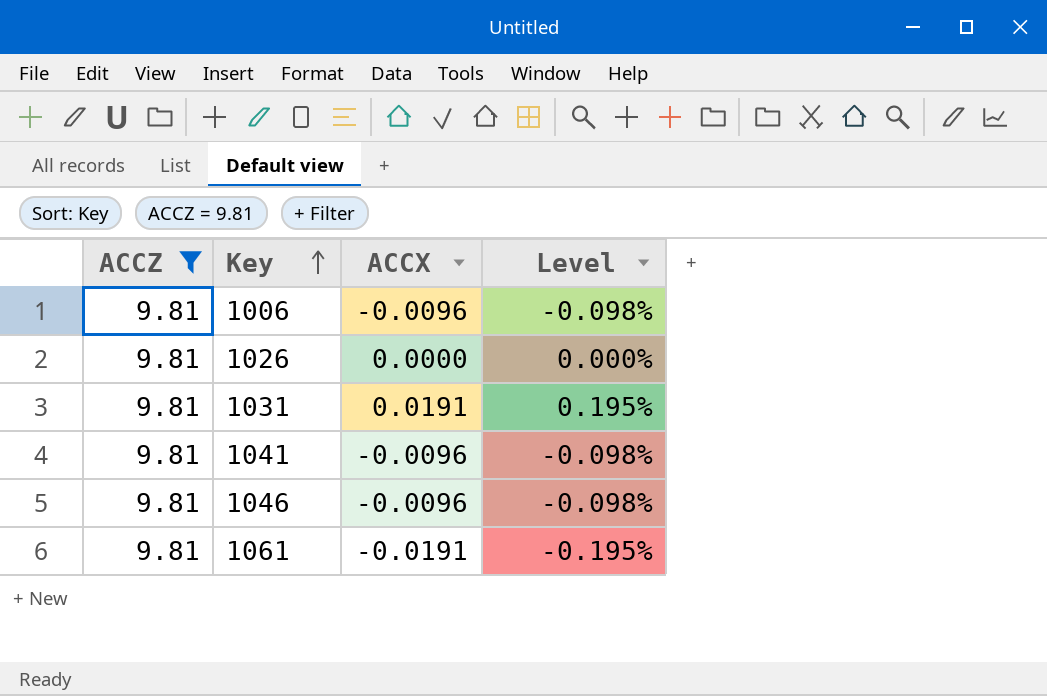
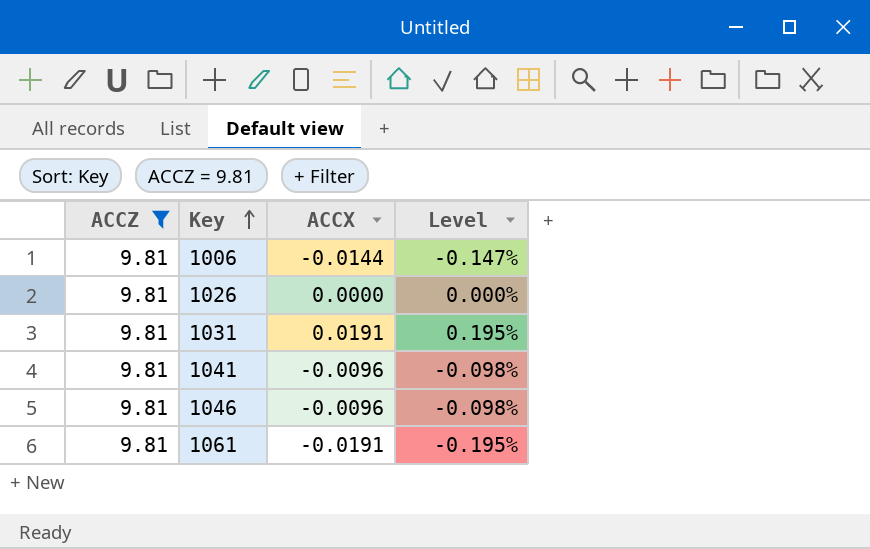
1006 | ACCX: -0.0096 -> -0.0144
1006 | Level: -0.098% -> -0.147%

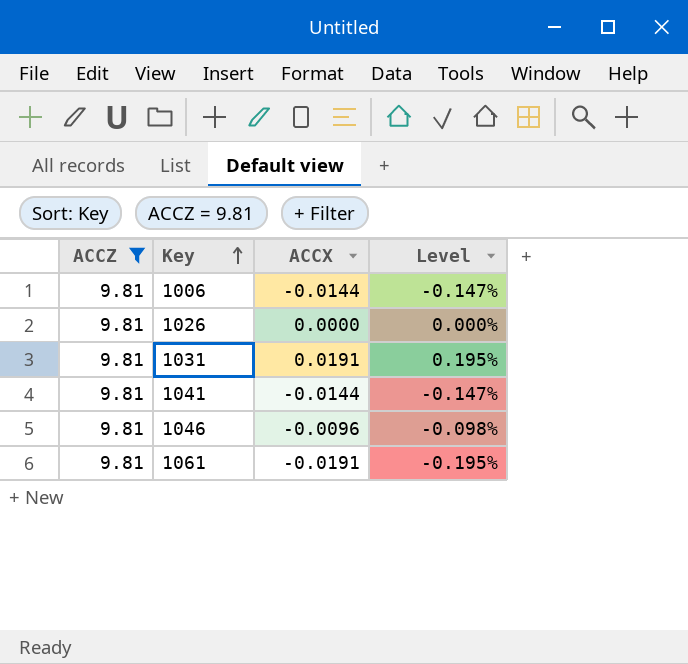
1041 | ACCX: -0.0096 -> -0.0144
1041 | Level: -0.098% -> -0.147%

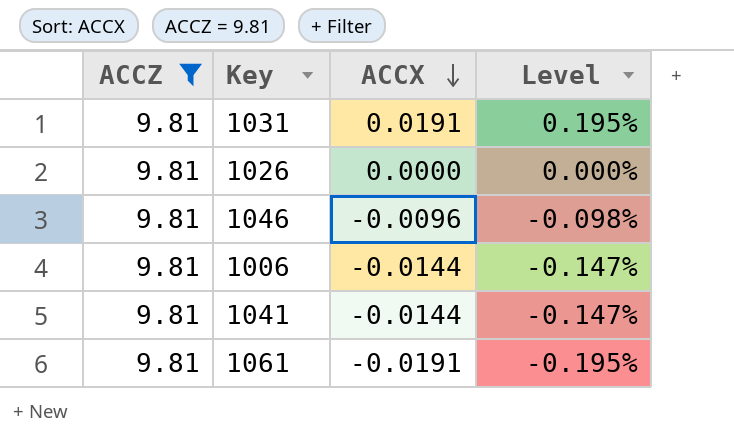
row order: Key ascending -> ACCX descending

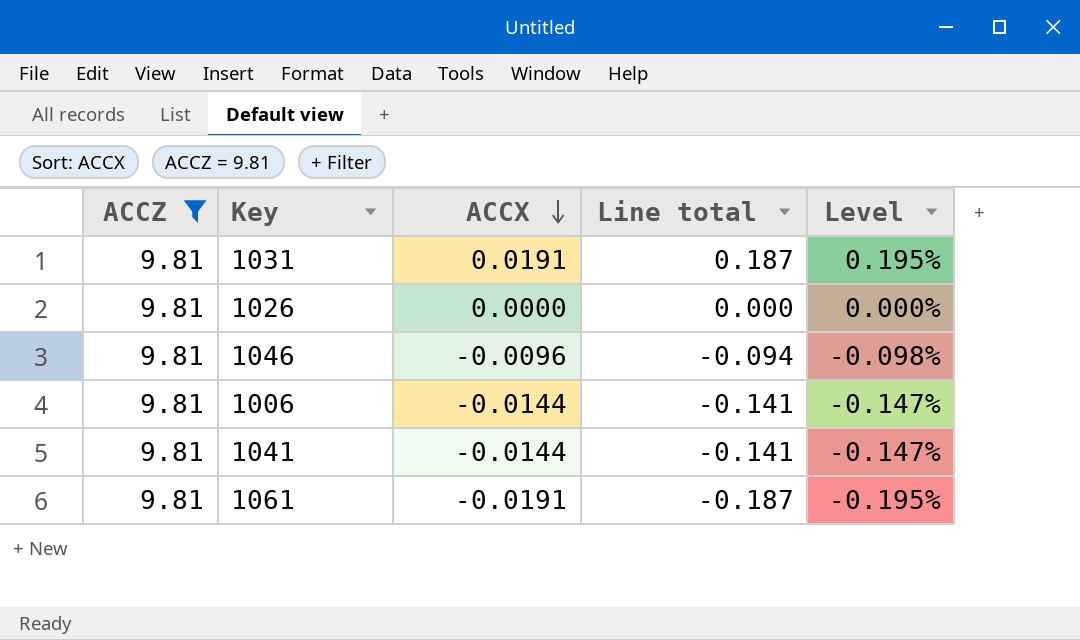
column Line total | formula: none -> [ACCZ] * [ACCX]

